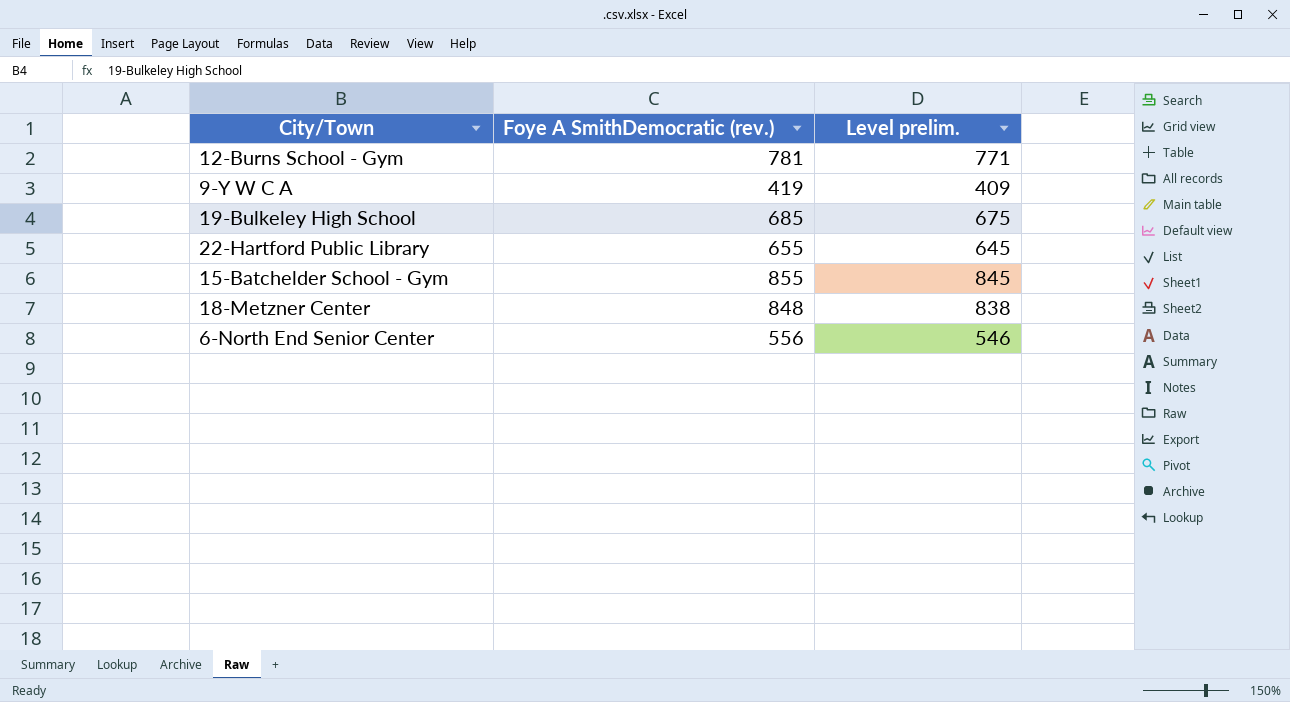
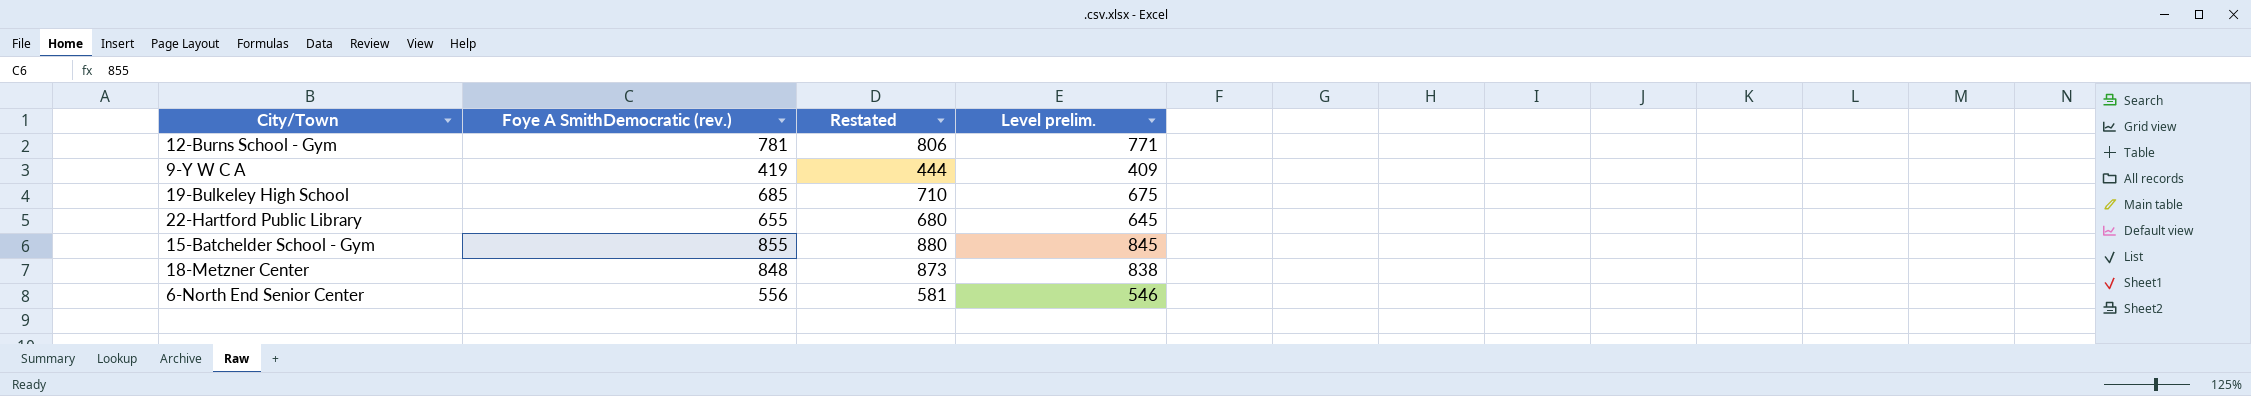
column Restated | formula: none -> [Foye A SmithDemocratic (rev.)] + 25

